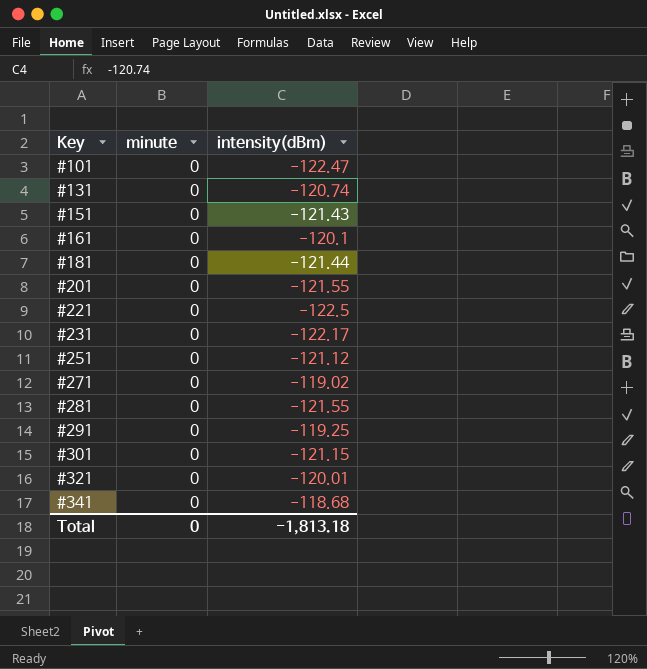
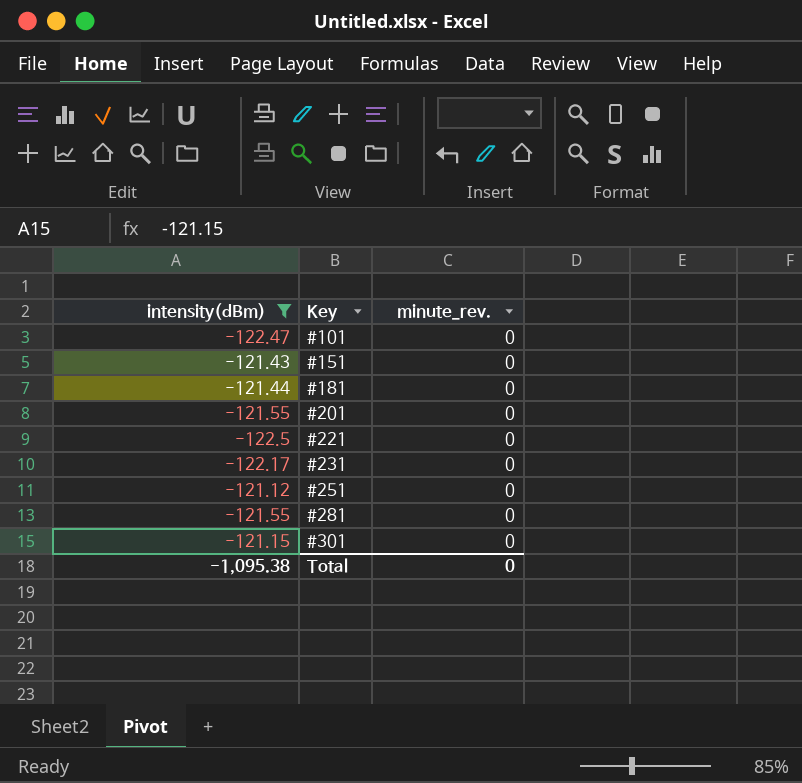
filter: none -> intensity(dBm) <= -121.12
column intensity(dBm) | position: 3 -> 1
column name: minute -> minute_rev.
Total | intensity(dBm): -1,813.18 -> -1,095.38

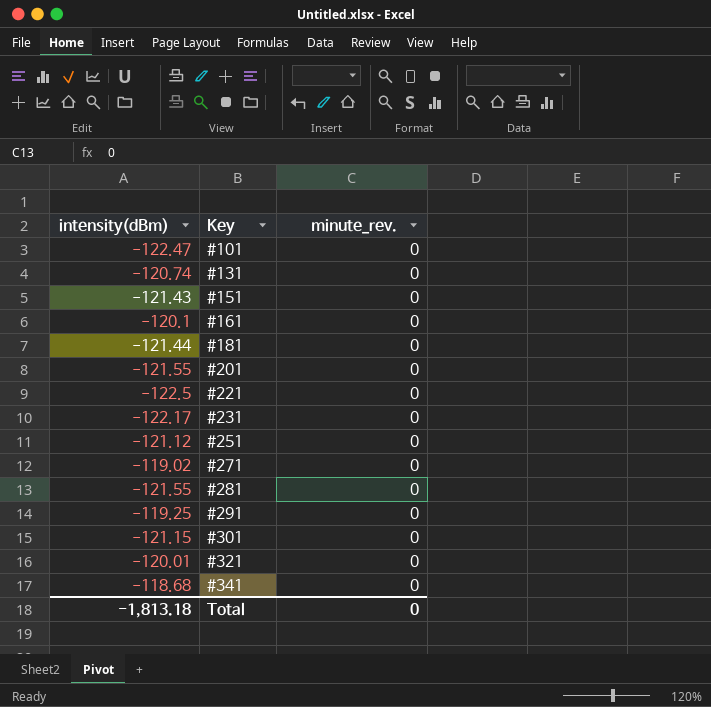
filter: intensity(dBm) <= -121.12 -> none
Total | intensity(dBm): -1,095.38 -> -1,813.18

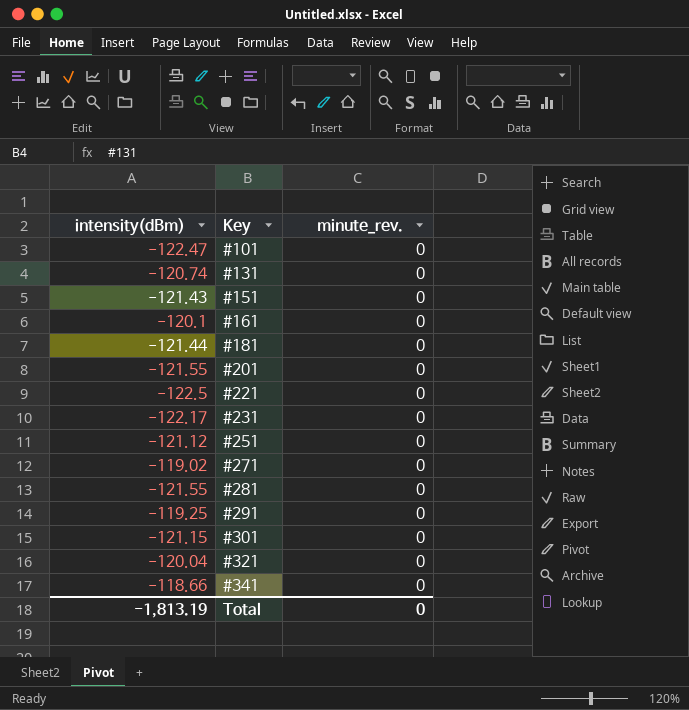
#321 | intensity(dBm): -120.01 -> -120.04
#341 | intensity(dBm): -118.68 -> -118.66
Total | intensity(dBm): -1,813.18 -> -1,813.19

